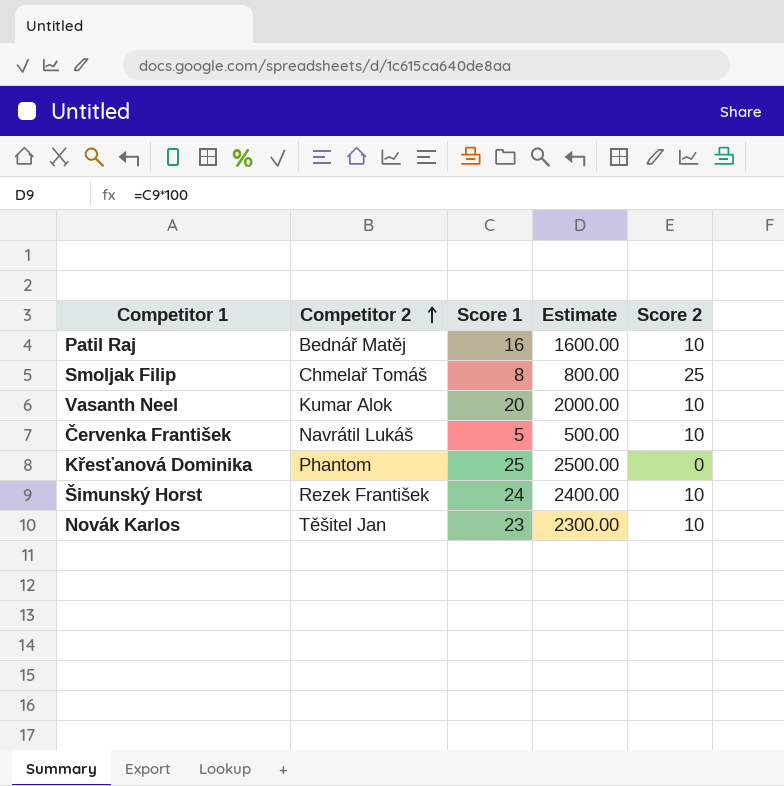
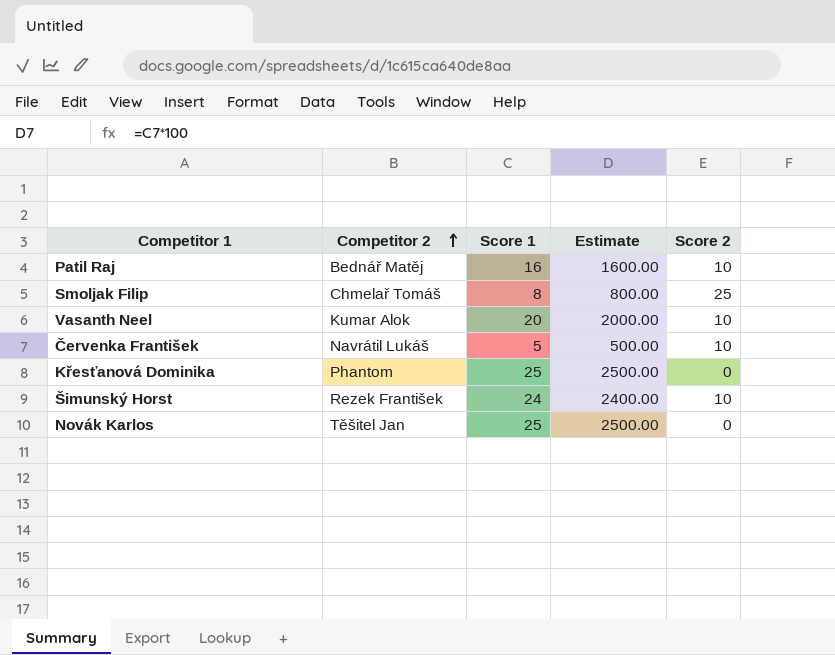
Novák Karlos | Score 1: 23 -> 25
Novák Karlos | Estimate: 2300.00 -> 2500.00
Novák Karlos | Score 2: 10 -> 0

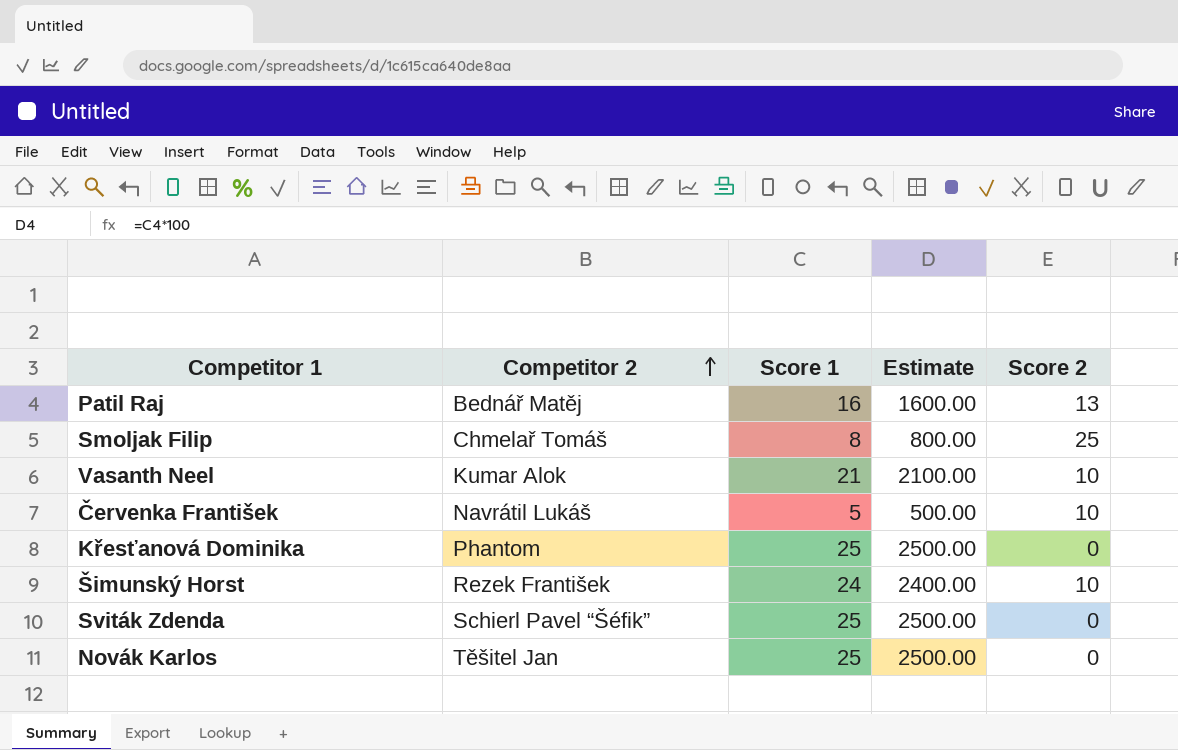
Patil Raj | Score 2: 10 -> 13
Vasanth Neel | Score 1: 20 -> 21
Vasanth Neel | Estimate: 2000.00 -> 2100.00
row Sviták Zdenda: none -> Schierl Pavel “Šéfik” | 25 | 2500.00 | 0

